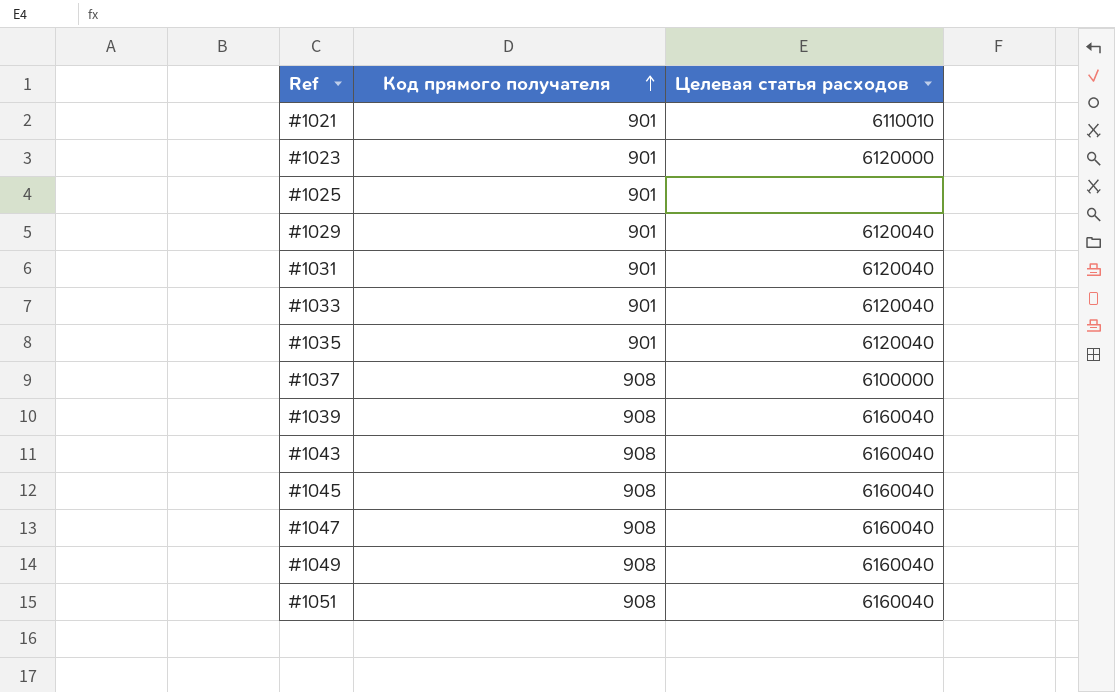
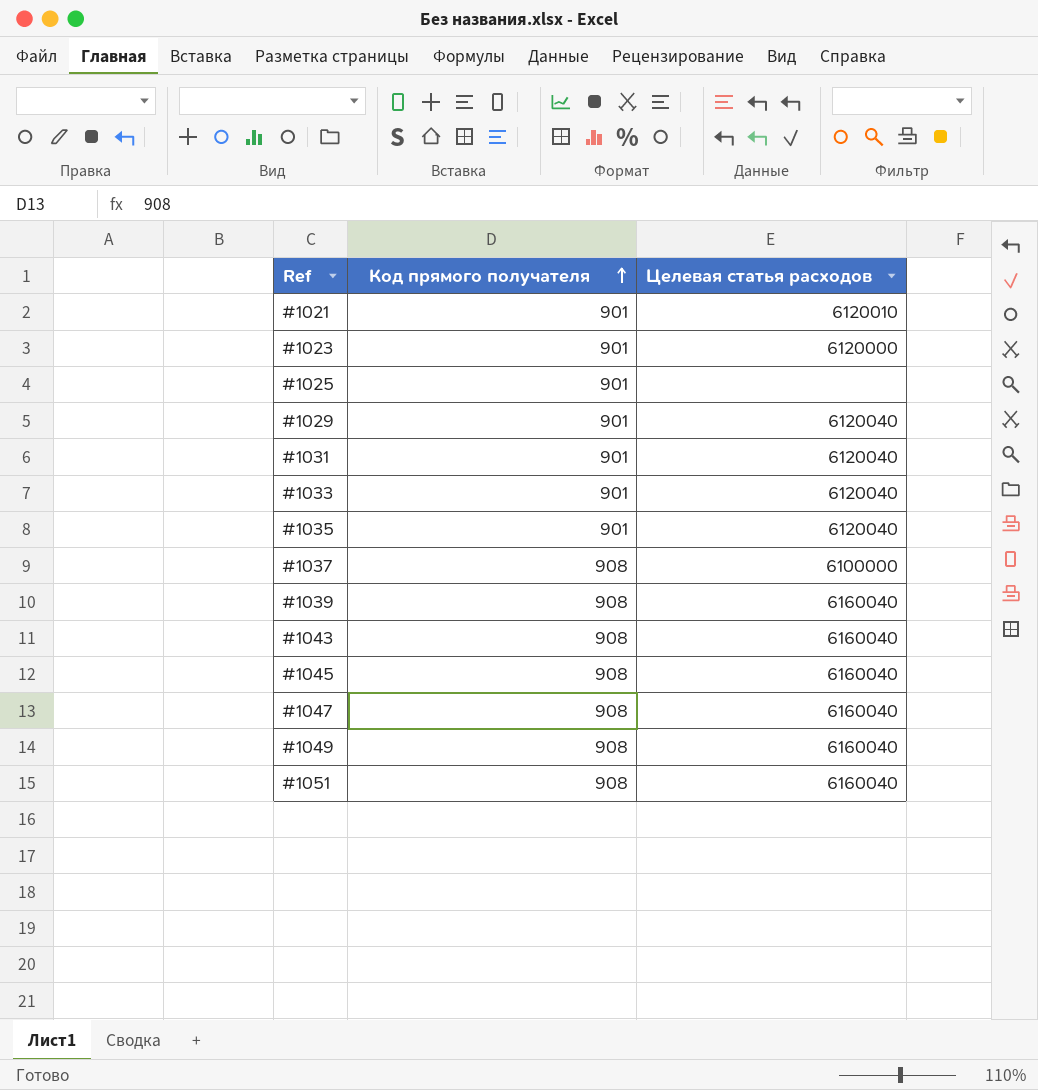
#1021 | Целевая статья расходов: 6110010 -> 6120010

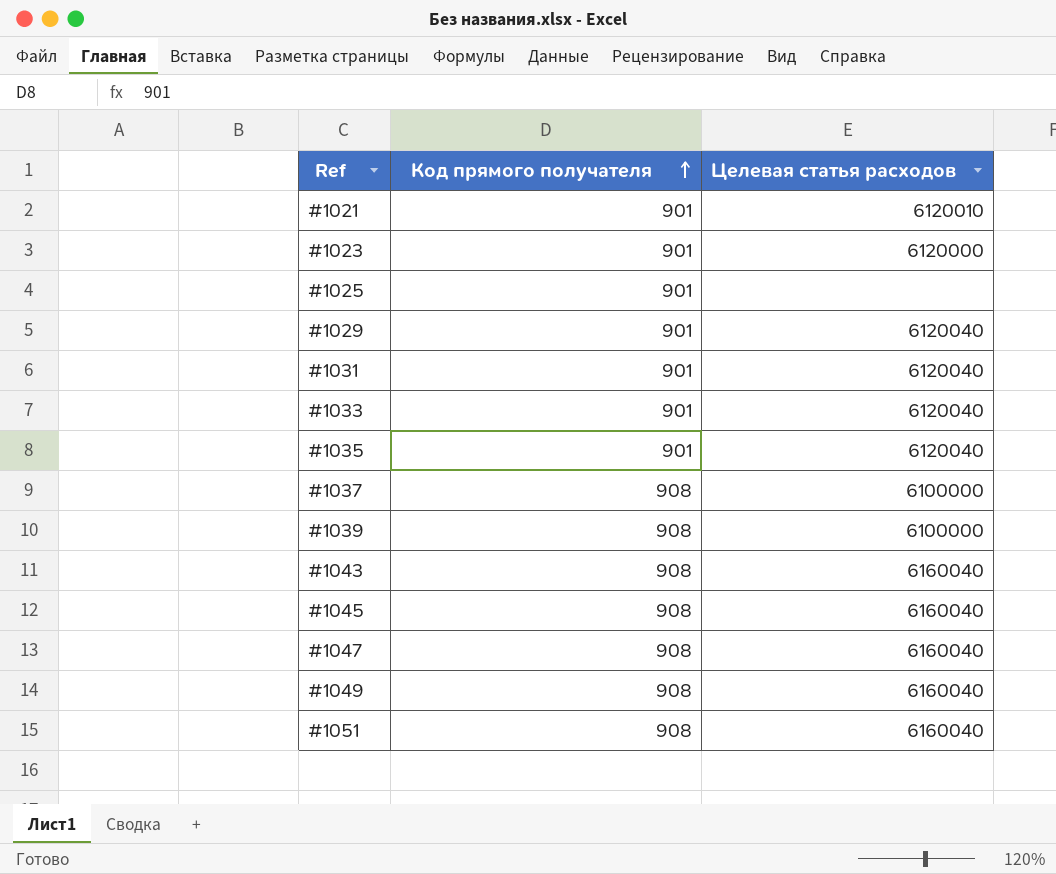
#1039 | Целевая статья расходов: 6160040 -> 6100000

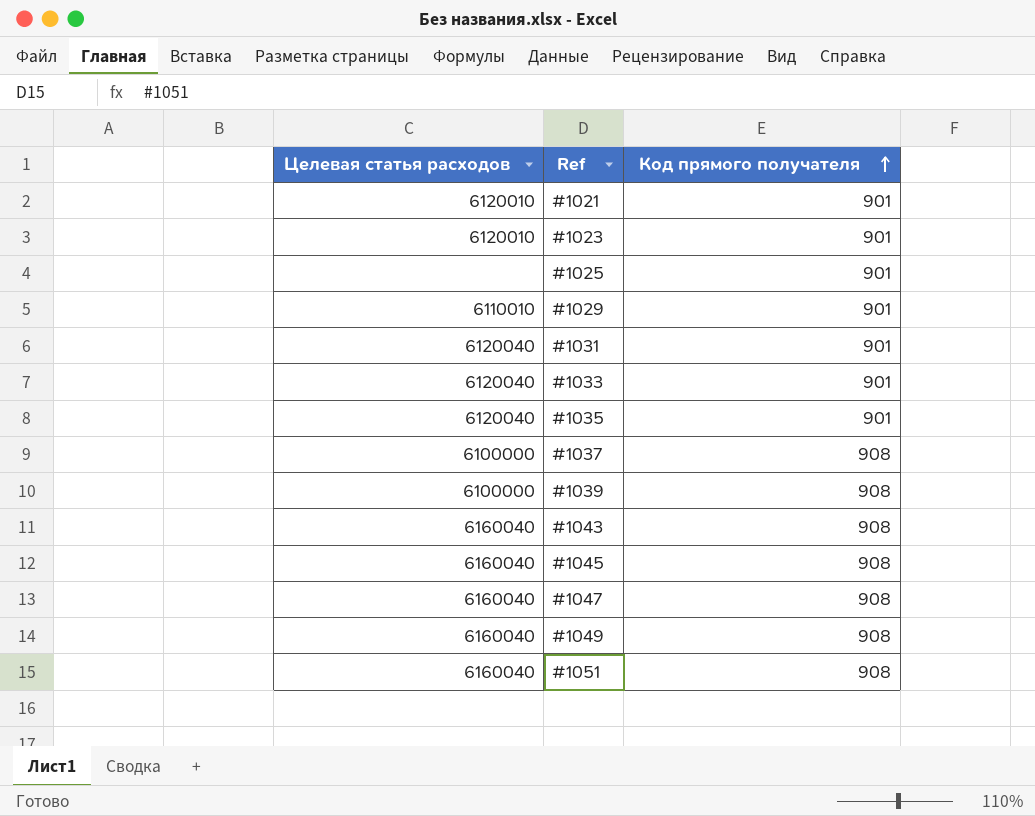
column Целевая статья расходов | position: 3 -> 1
#1023 | Целевая статья расходов: 6120000 -> 6120010
#1029 | Целевая статья расходов: 6120040 -> 6110010

